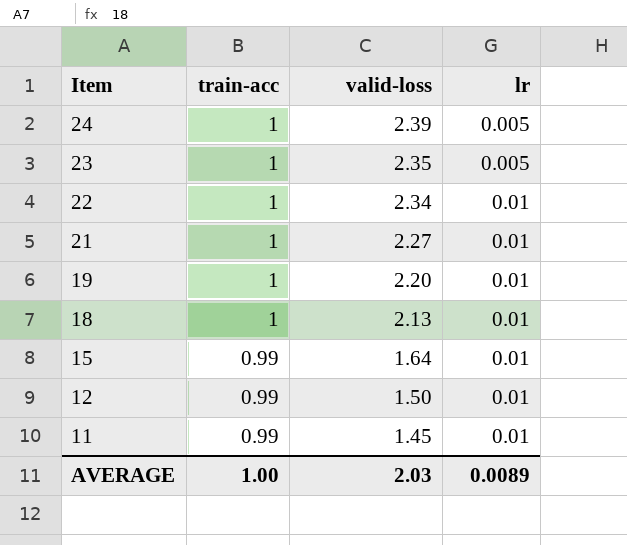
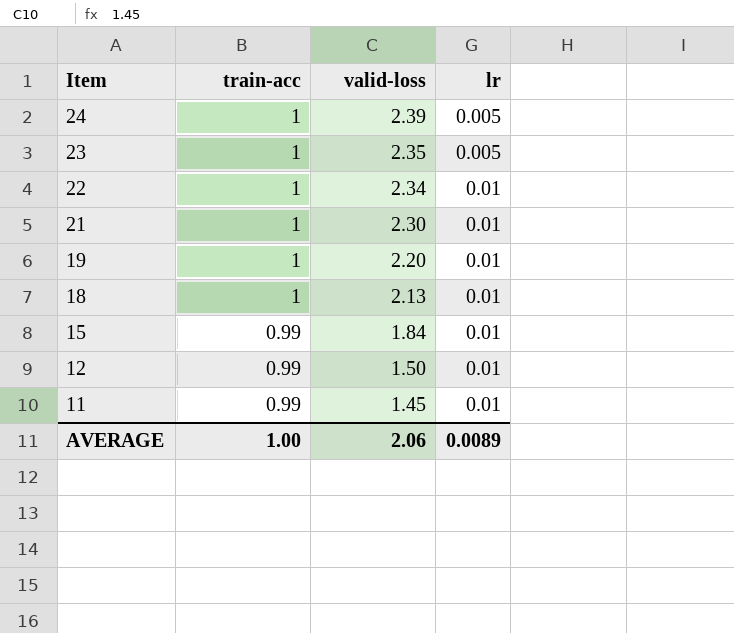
21 | valid-loss: 2.27 -> 2.30
15 | valid-loss: 1.64 -> 1.84
AVERAGE | valid-loss: 2.03 -> 2.06

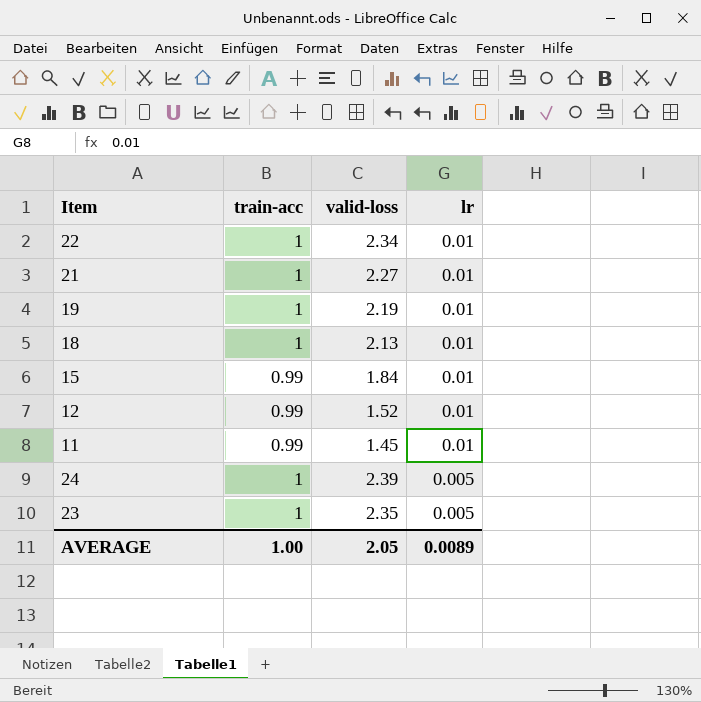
row order: Item descending -> lr descending
21 | valid-loss: 2.30 -> 2.27
19 | valid-loss: 2.20 -> 2.19
12 | valid-loss: 1.50 -> 1.52
AVERAGE | valid-loss: 2.06 -> 2.05

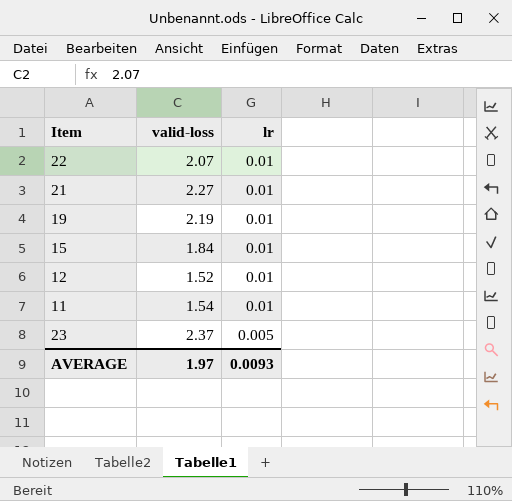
column train-acc | position: 2 -> none
row 18: 1 | 2.13 | 0.01 -> none
row 24: 1 | 2.39 | 0.005 -> none
22 | valid-loss: 2.34 -> 2.07
11 | valid-loss: 1.45 -> 1.54
23 | valid-loss: 2.35 -> 2.37
AVERAGE | valid-loss: 2.05 -> 1.97
AVERAGE | lr: 0.0089 -> 0.0093

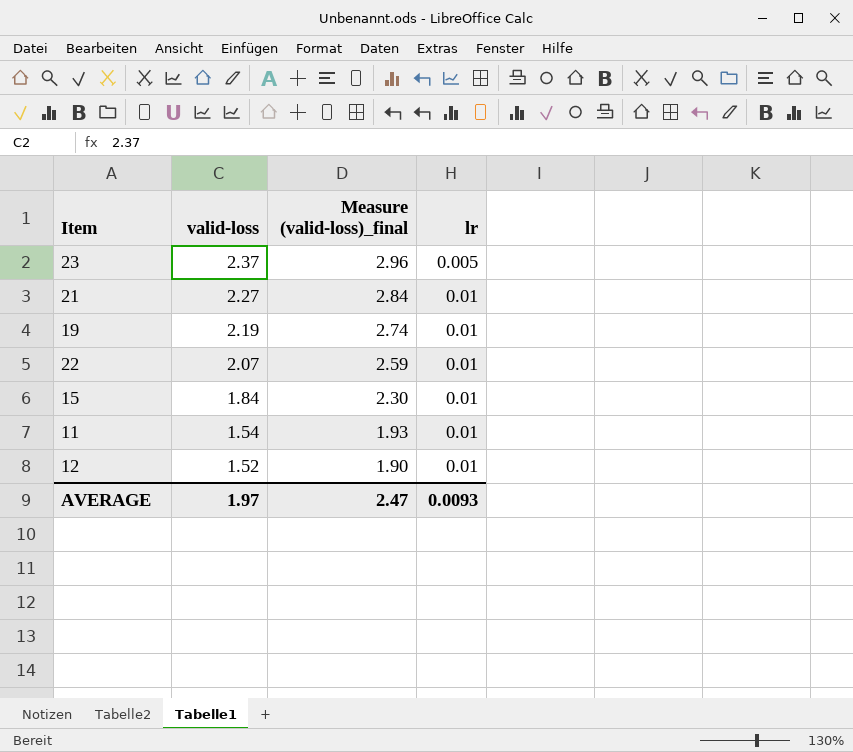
row order: lr descending -> valid-loss descending
column Measure (valid-loss)_final | formula: none -> [valid-loss] * 1.25

